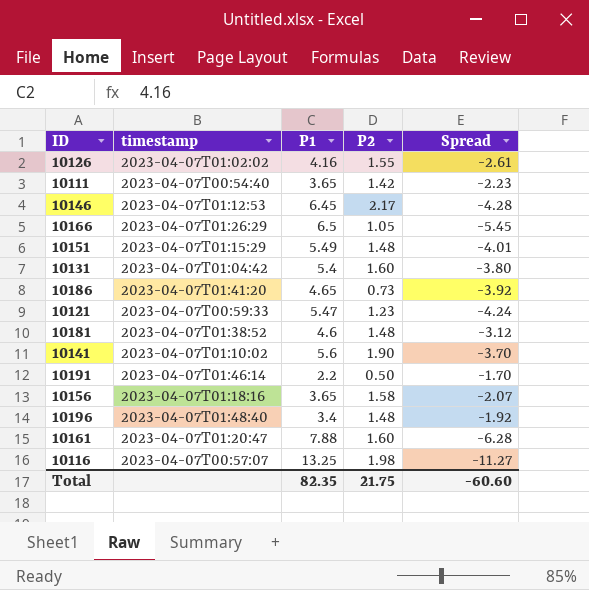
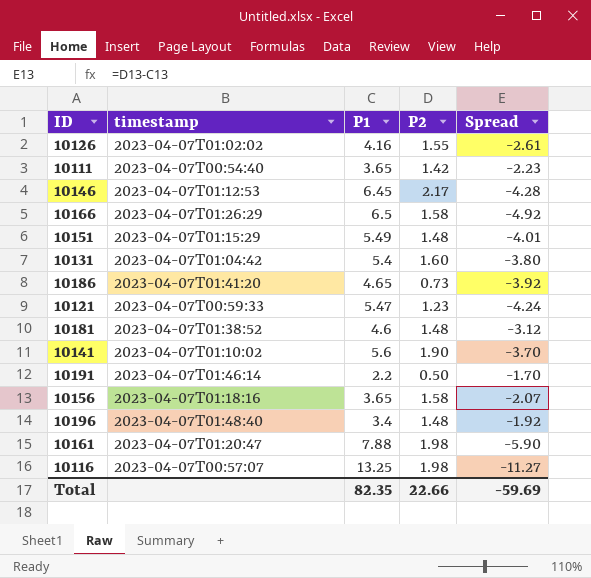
10166 | P2: 1.05 -> 1.58
10166 | Spread: -5.45 -> -4.92
10161 | P2: 1.60 -> 1.98
10161 | Spread: -6.28 -> -5.90
Total | P2: 21.75 -> 22.66
Total | Spread: -60.60 -> -59.69

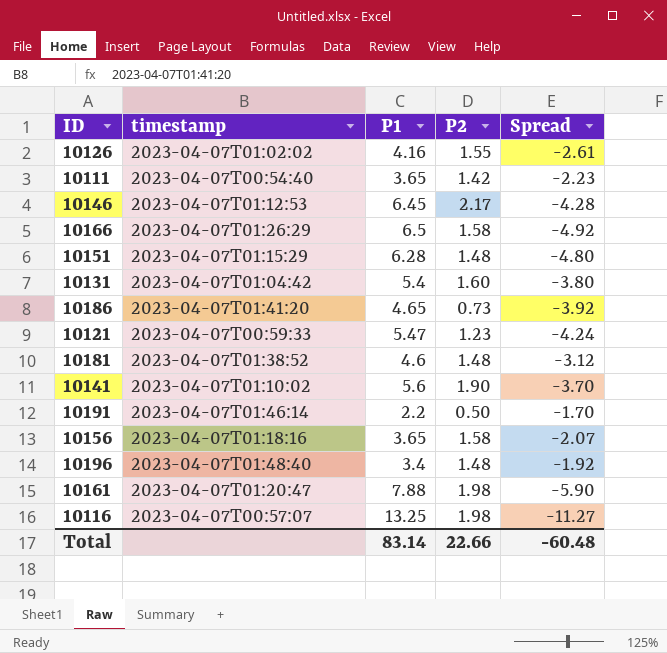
10151 | P1: 5.49 -> 6.28
10151 | Spread: -4.01 -> -4.80
Total | P1: 82.35 -> 83.14
Total | Spread: -59.69 -> -60.48

